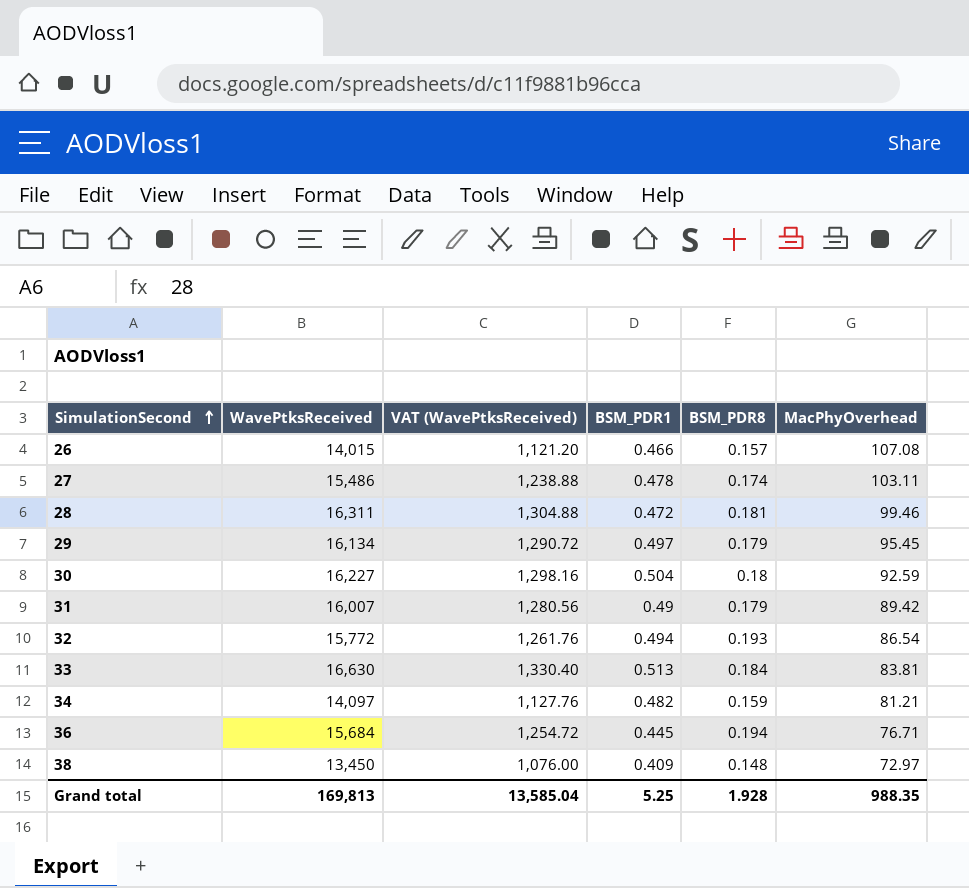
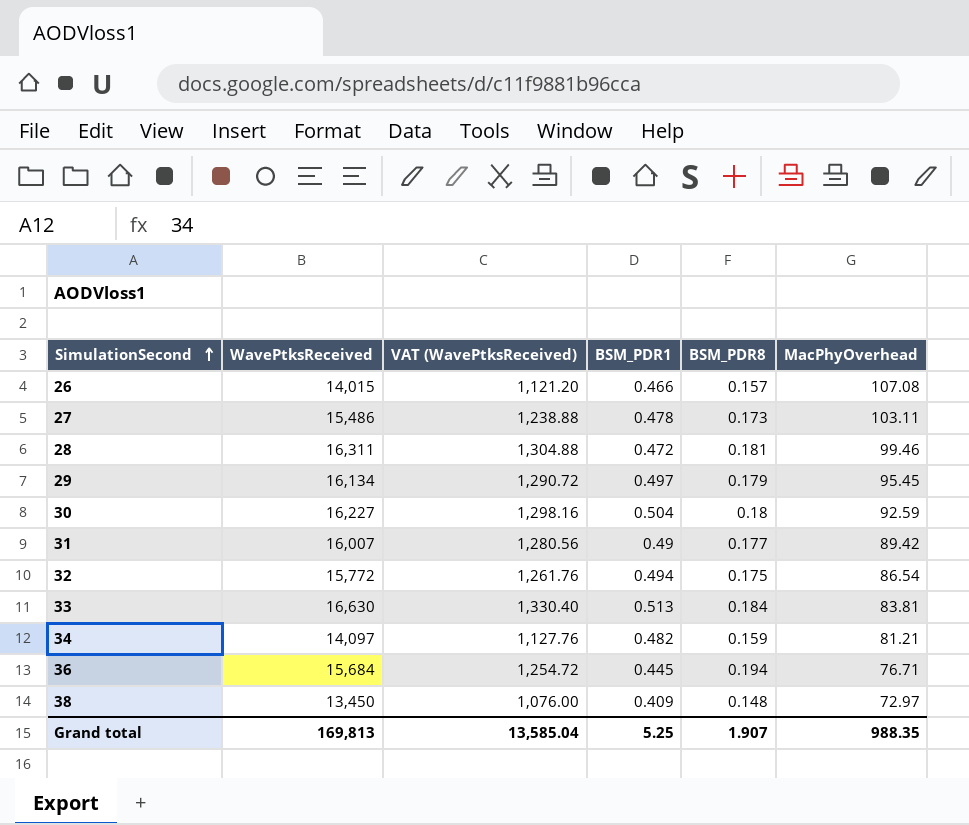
27 | BSM_PDR8: 0.174 -> 0.173
31 | BSM_PDR8: 0.179 -> 0.177
32 | BSM_PDR8: 0.193 -> 0.175
Grand total | BSM_PDR8: 1.928 -> 1.907

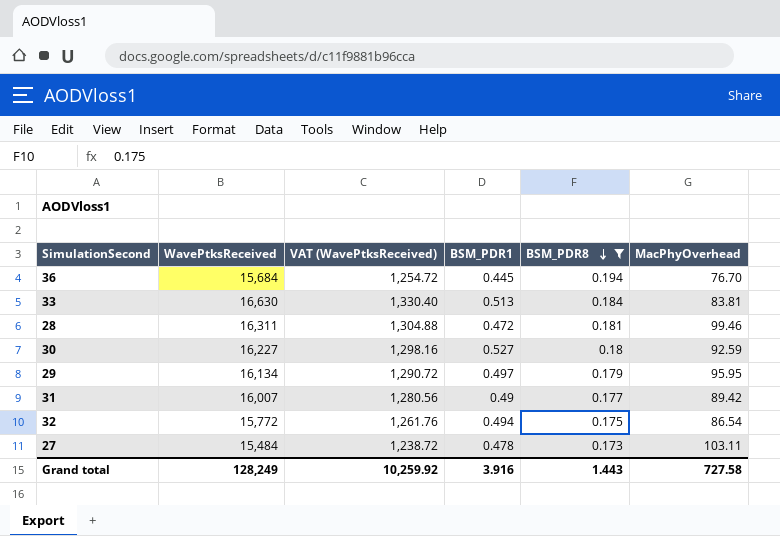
filter: none -> BSM_PDR8 >= 0.173
row order: SimulationSecond ascending -> BSM_PDR8 descending
36 | MacPhyOverhead: 76.71 -> 76.70
30 | BSM_PDR1: 0.504 -> 0.527
29 | MacPhyOverhead: 95.45 -> 95.95
27 | WavePtksReceived: 15,486 -> 15,484
27 | VAT (WavePtksReceived): 1,238.88 -> 1,238.72
Grand total | WavePtksReceived: 169,813 -> 128,249
Grand total | VAT (WavePtksReceived): 13,585.04 -> 10,259.92
Grand total | BSM_PDR1: 5.25 -> 3.916
Grand total | BSM_PDR8: 1.907 -> 1.443
Grand total | MacPhyOverhead: 988.35 -> 727.58

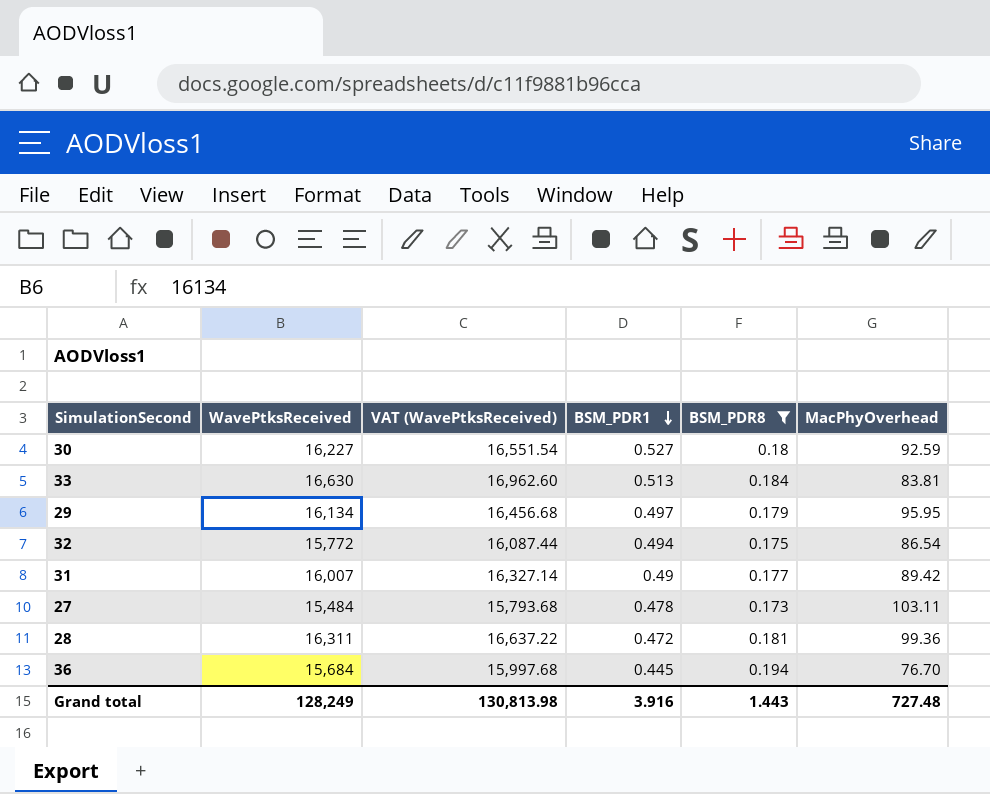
row order: BSM_PDR8 descending -> BSM_PDR1 descending
column VAT (WavePtksReceived) | formula: [WavePtksReceived] * 0.08 -> [WavePtksReceived] * 1.02
28 | MacPhyOverhead: 99.46 -> 99.36
Grand total | VAT (WavePtksReceived): 10,259.92 -> 130,813.98
Grand total | MacPhyOverhead: 727.58 -> 727.48

